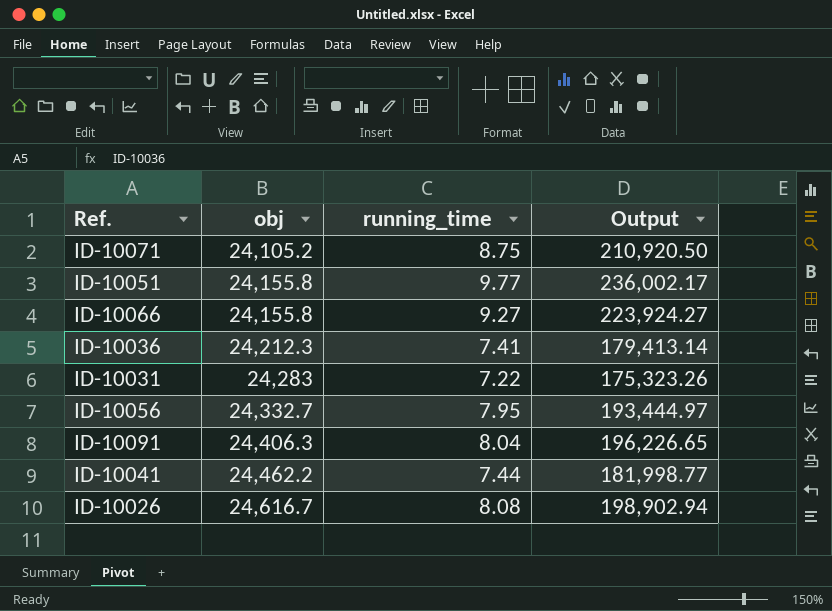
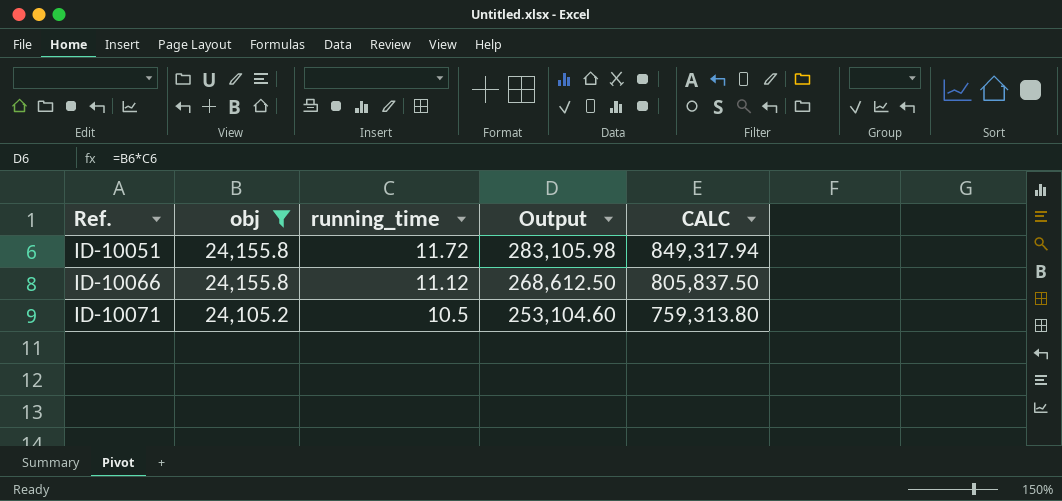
filter: none -> obj <= 24,155.8
row order: obj ascending -> Ref. ascending
column CALC | formula: none -> [Output] * 3
ID-10051 | running_time: 9.77 -> 11.72
ID-10051 | Output: 236,002.17 -> 283,105.98
ID-10066 | running_time: 9.27 -> 11.12
ID-10066 | Output: 223,924.27 -> 268,612.50
ID-10071 | running_time: 8.75 -> 10.5
ID-10071 | Output: 210,920.50 -> 253,104.60

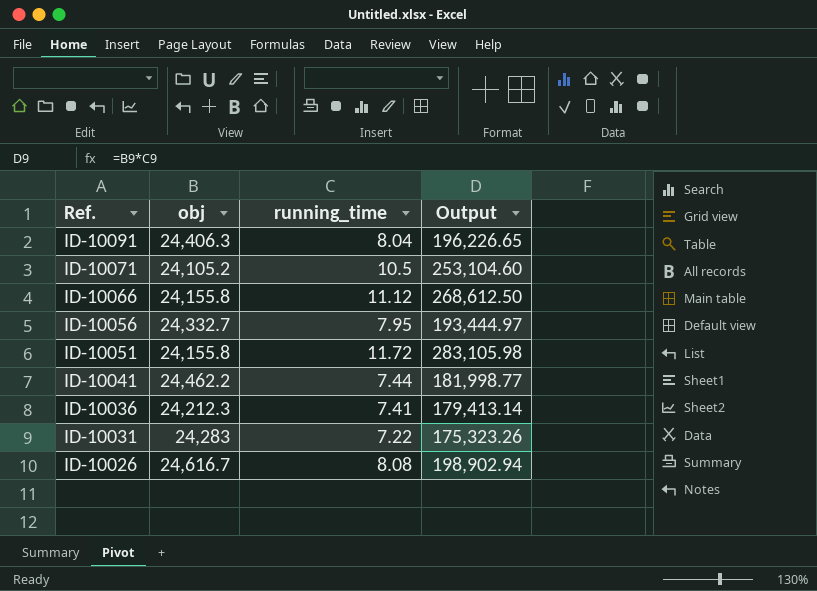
filter: obj <= 24,155.8 -> none
row order: Ref. ascending -> Ref. descending
column CALC | formula: [Output] * 3 -> none

